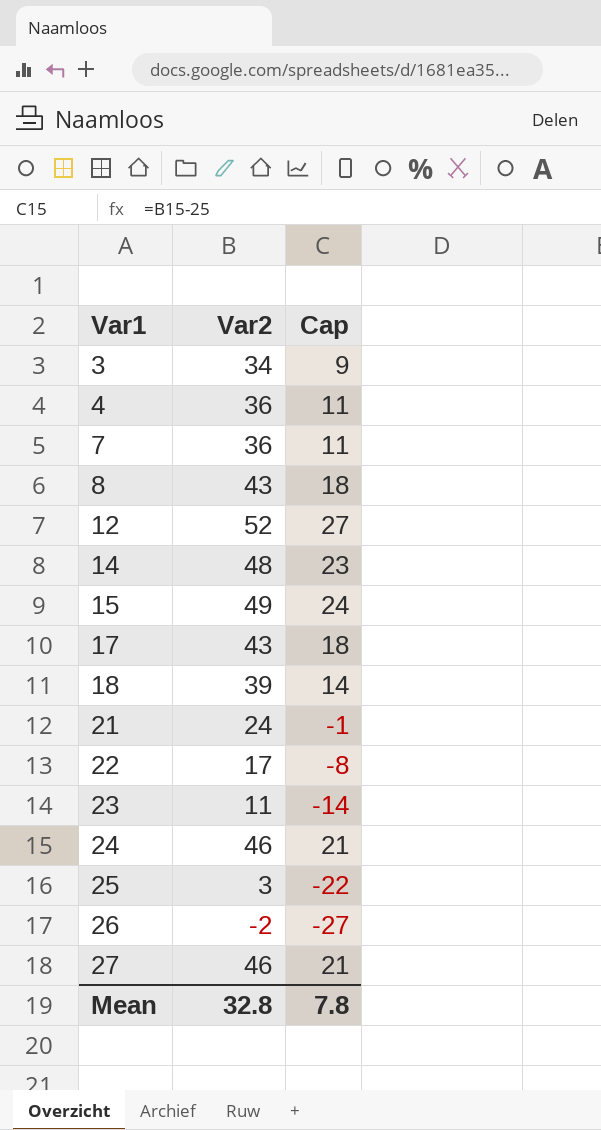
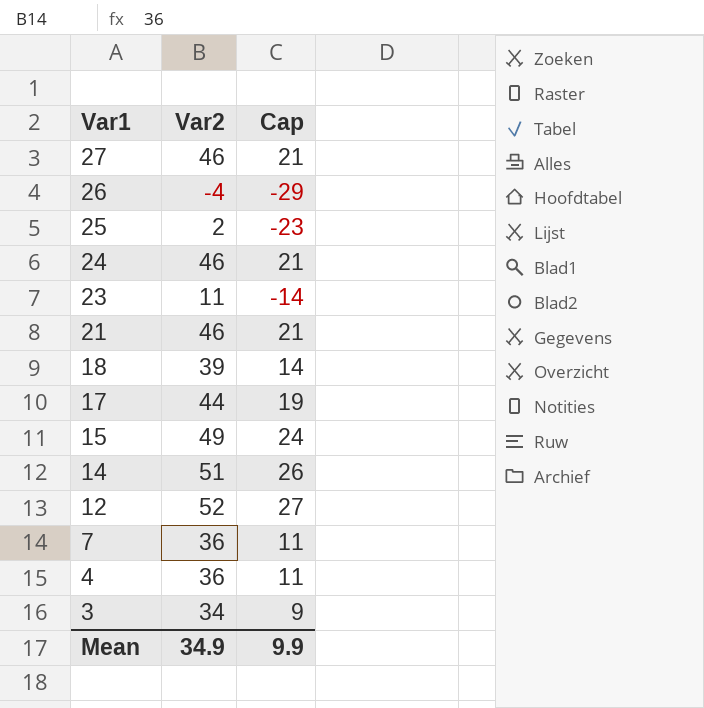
row order: Var1 ascending -> Var1 descending
row 8: 43 | 18 -> none
row 22: 17 | -8 -> none
26 | Var2: -2 -> -4
26 | Cap: -27 -> -29
25 | Var2: 3 -> 2
25 | Cap: -22 -> -23
21 | Var2: 24 -> 46
21 | Cap: -1 -> 21
17 | Var2: 43 -> 44
17 | Cap: 18 -> 19
14 | Var2: 48 -> 51
14 | Cap: 23 -> 26
Mean | Var2: 32.8 -> 34.9
Mean | Cap: 7.8 -> 9.9

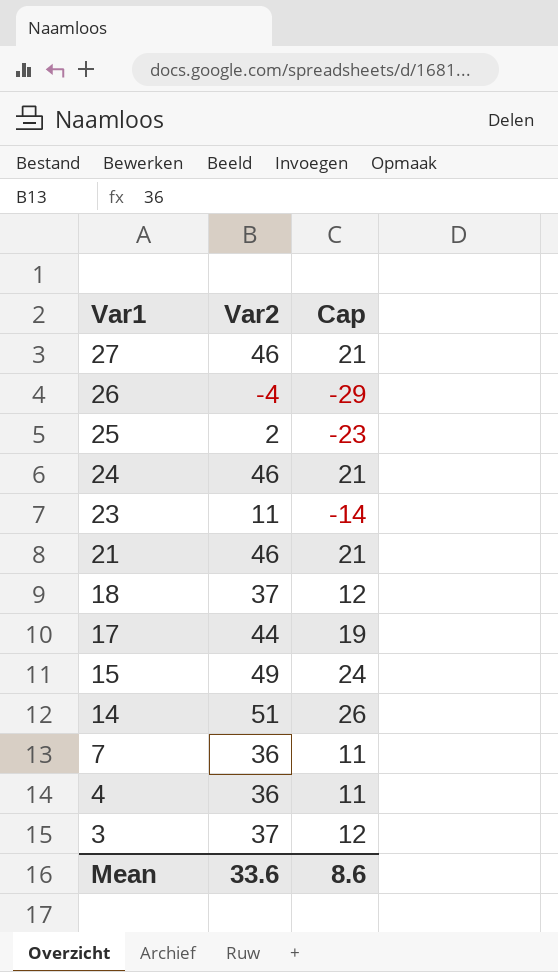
row 12: 52 | 27 -> none
18 | Var2: 39 -> 37
18 | Cap: 14 -> 12
3 | Var2: 34 -> 37
3 | Cap: 9 -> 12
Mean | Var2: 34.9 -> 33.6
Mean | Cap: 9.9 -> 8.6

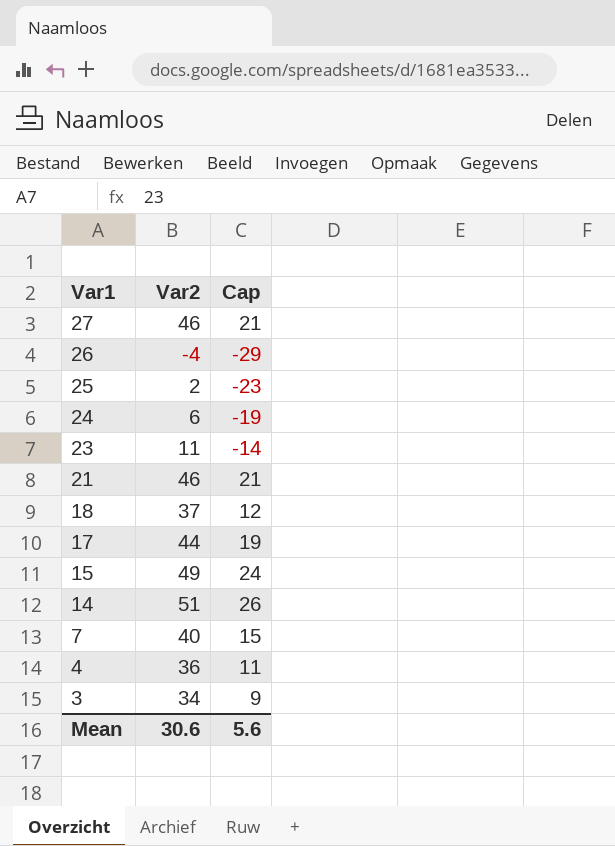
24 | Var2: 46 -> 6
24 | Cap: 21 -> -19
7 | Var2: 36 -> 40
7 | Cap: 11 -> 15
3 | Var2: 37 -> 34
3 | Cap: 12 -> 9
Mean | Var2: 33.6 -> 30.6
Mean | Cap: 8.6 -> 5.6

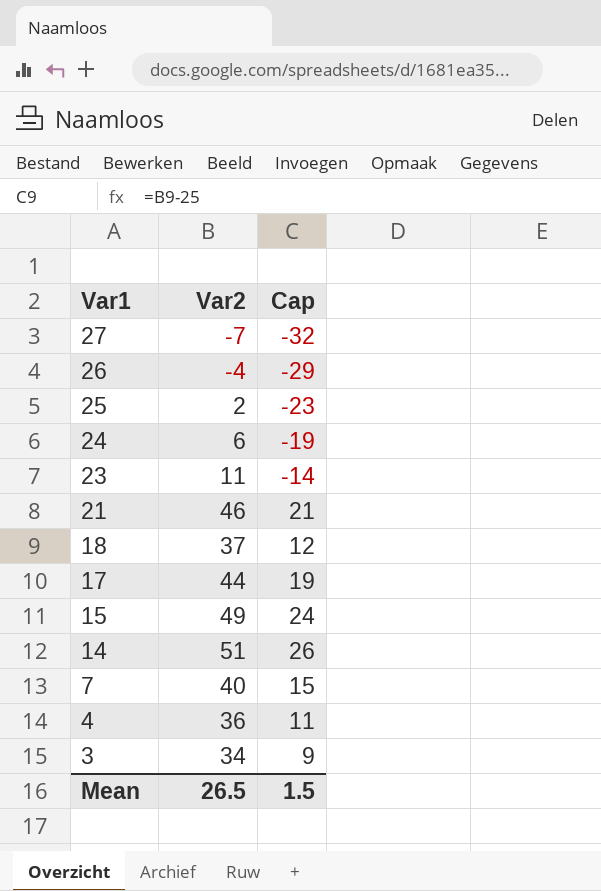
27 | Var2: 46 -> -7
27 | Cap: 21 -> -32
Mean | Var2: 30.6 -> 26.5
Mean | Cap: 5.6 -> 1.5

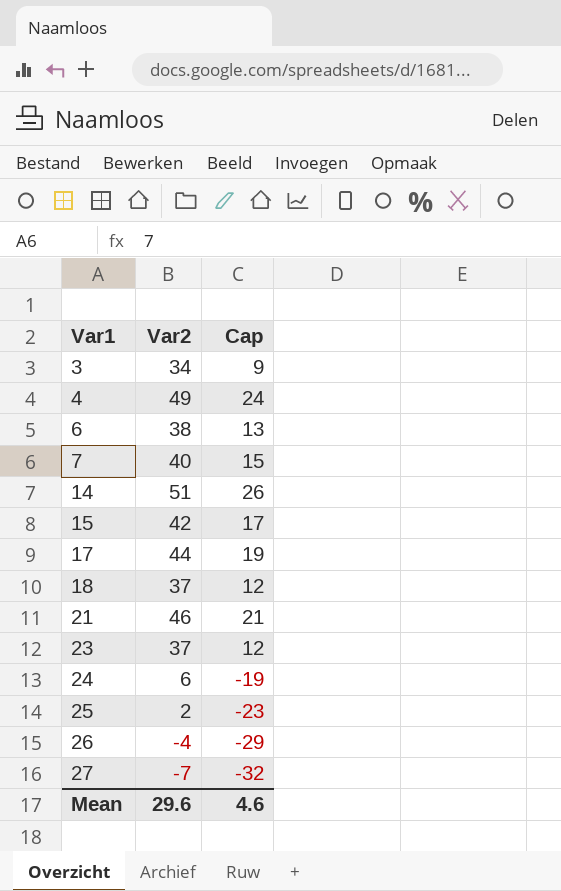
row order: Var1 descending -> Var1 ascending
4 | Var2: 36 -> 49
4 | Cap: 11 -> 24
row 6: none -> 38 | 13
15 | Var2: 49 -> 42
15 | Cap: 24 -> 17
23 | Var2: 11 -> 37
23 | Cap: -14 -> 12
Mean | Var2: 26.5 -> 29.6
Mean | Cap: 1.5 -> 4.6

